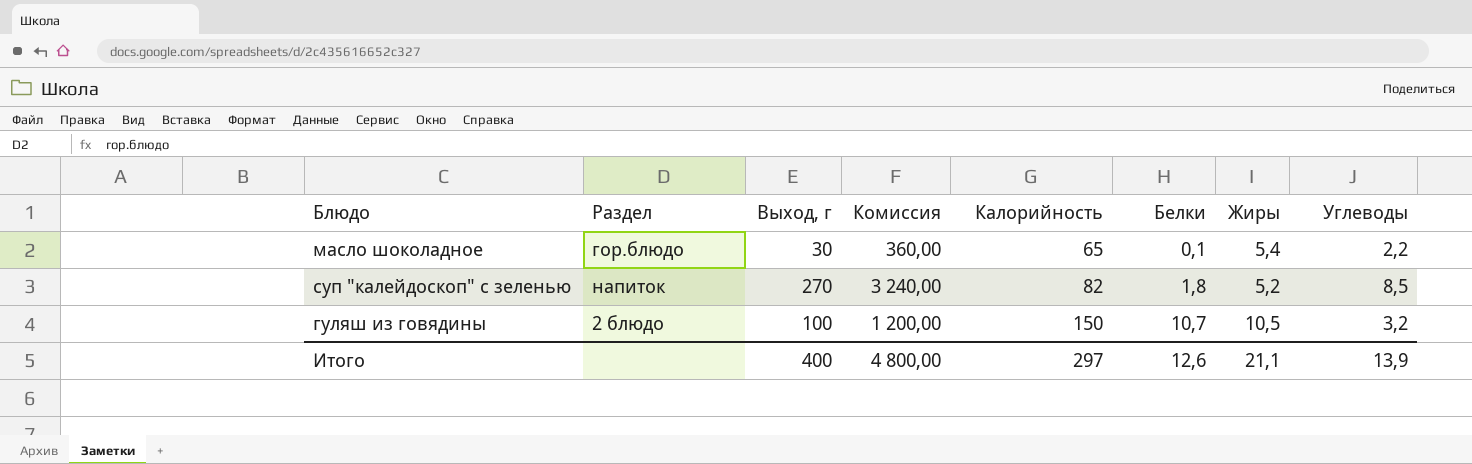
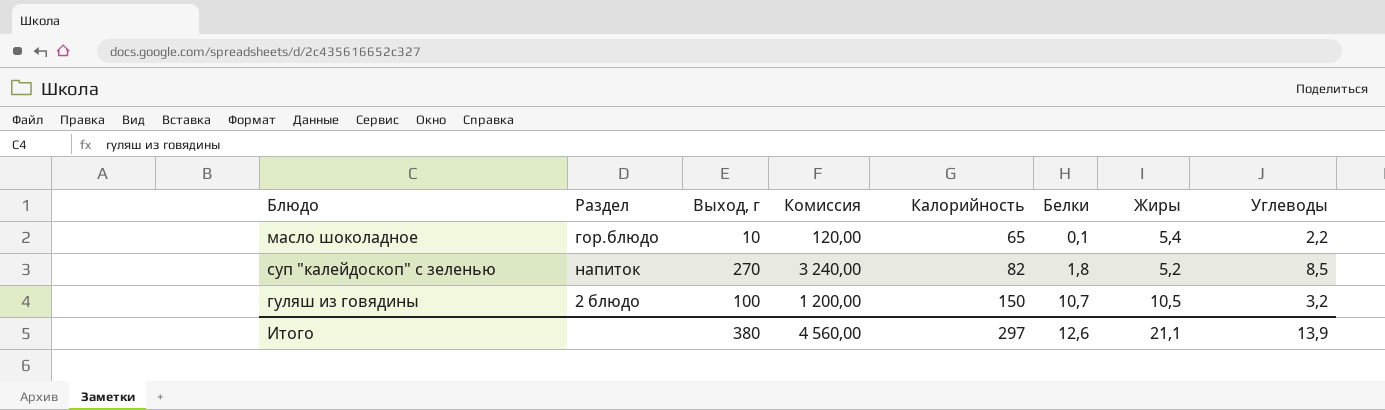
масло шоколадное | Выход, г: 30 -> 10
масло шоколадное | Комиссия: 360,00 -> 120,00
Итого | Выход, г: 400 -> 380
Итого | Комиссия: 4 800,00 -> 4 560,00

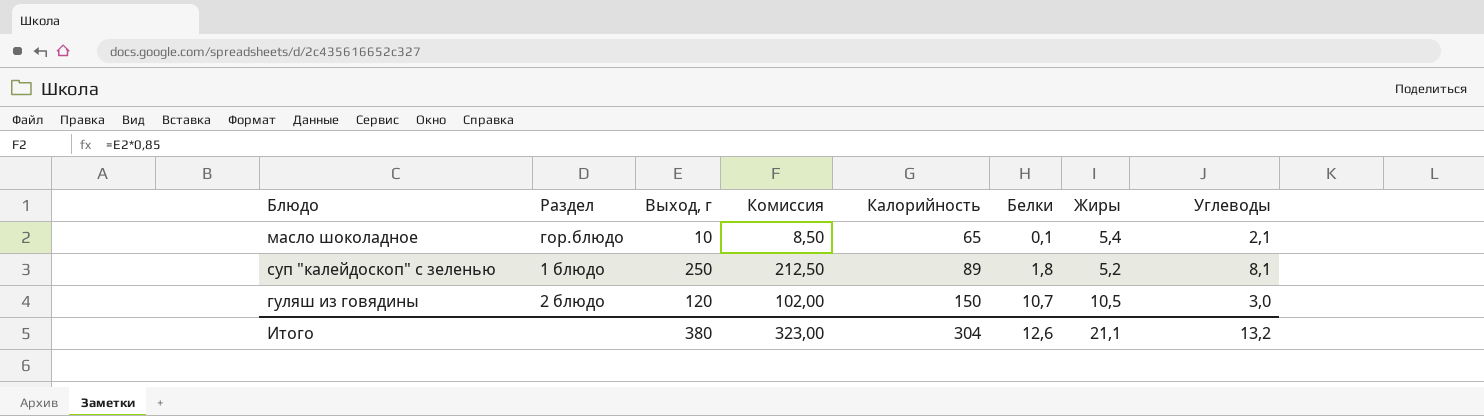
column Комиссия | formula: [Выход, г] * 12 -> [Выход, г] * 0,85
масло шоколадное | Углеводы: 2,2 -> 2,1
суп "калейдоскоп" с зеленью | Раздел: напиток -> 1 блюдо
суп "калейдоскоп" с зеленью | Выход, г: 270 -> 250
суп "калейдоскоп" с зеленью | Калорийность: 82 -> 89
суп "калейдоскоп" с зеленью | Углеводы: 8,5 -> 8,1
гуляш из говядины | Выход, г: 100 -> 120
гуляш из говядины | Углеводы: 3,2 -> 3,0
Итого | Комиссия: 4 560,00 -> 323,00
Итого | Калорийность: 297 -> 304
Итого | Углеводы: 13,9 -> 13,2

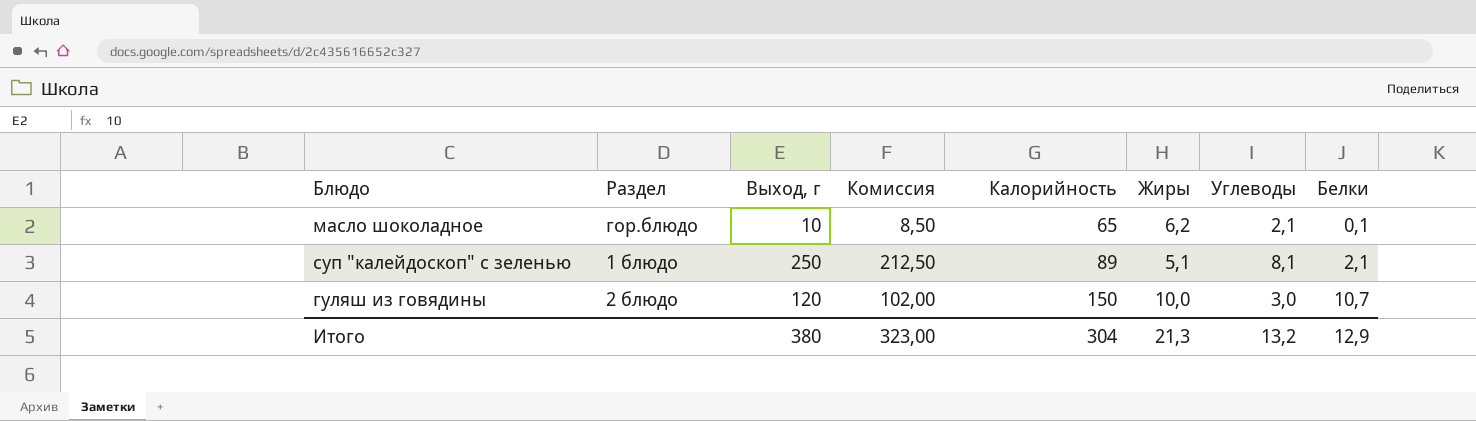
column Белки | position: 6 -> 8
масло шоколадное | Жиры: 5,4 -> 6,2
суп "калейдоскоп" с зеленью | Жиры: 5,2 -> 5,1
суп "калейдоскоп" с зеленью | Белки: 1,8 -> 2,1
гуляш из говядины | Жиры: 10,5 -> 10,0
Итого | Жиры: 21,1 -> 21,3
Итого | Белки: 12,6 -> 12,9

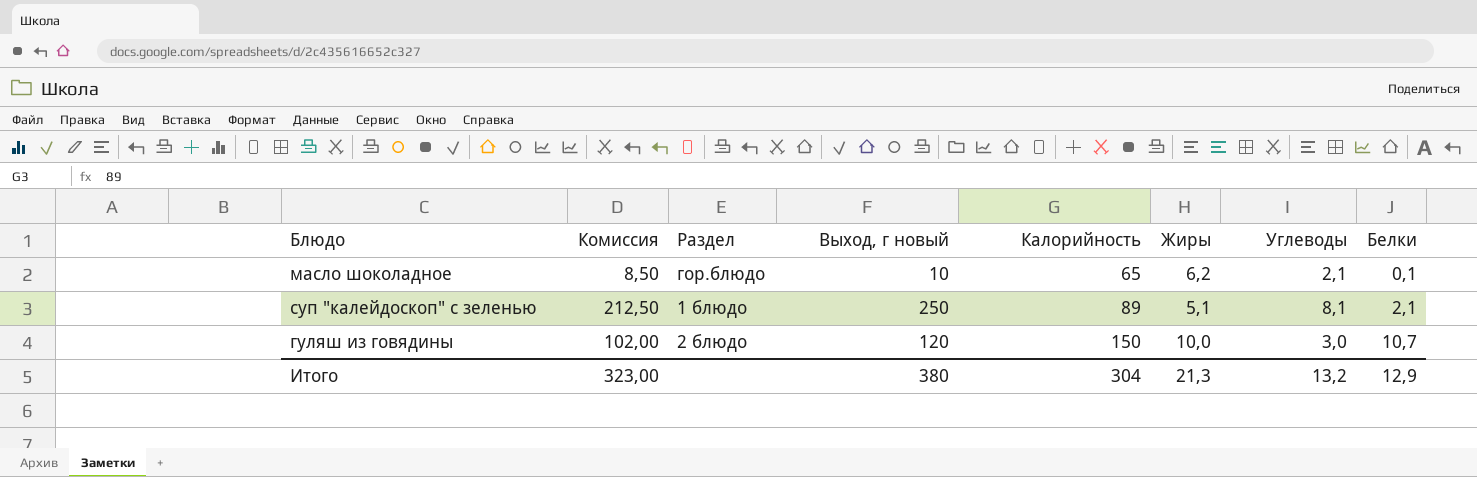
column Комиссия | position: 4 -> 2
column name: Выход, г -> Выход, г новый

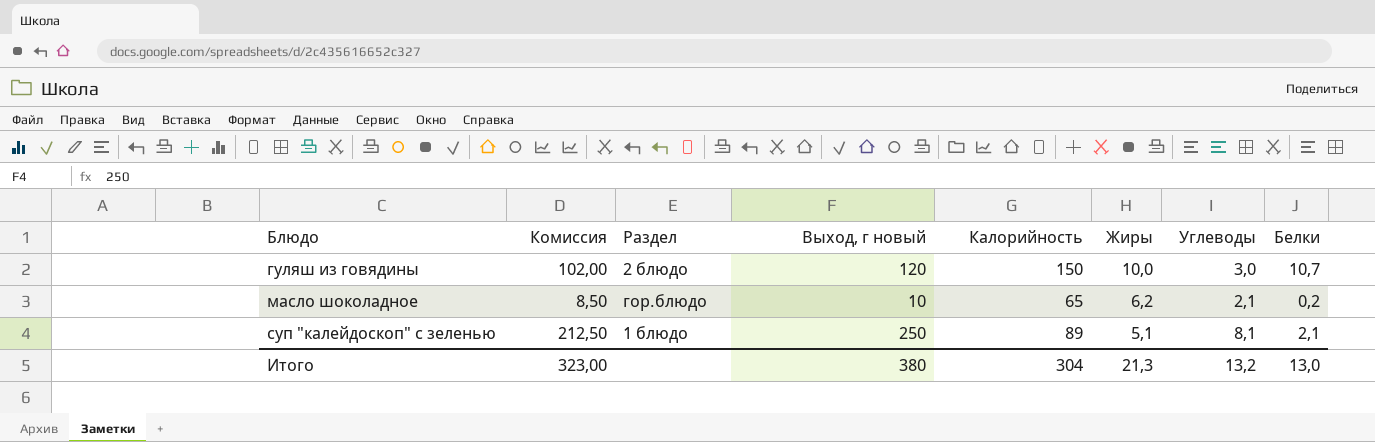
row order: Калорийность ascending -> Блюдо ascending
масло шоколадное | Белки: 0,1 -> 0,2
Итого | Белки: 12,9 -> 13,0

